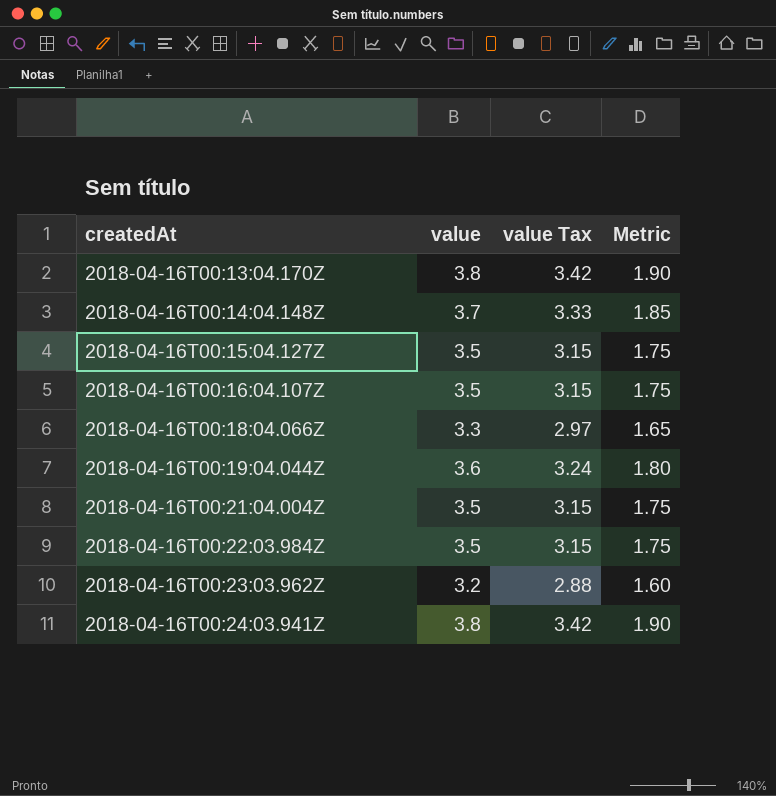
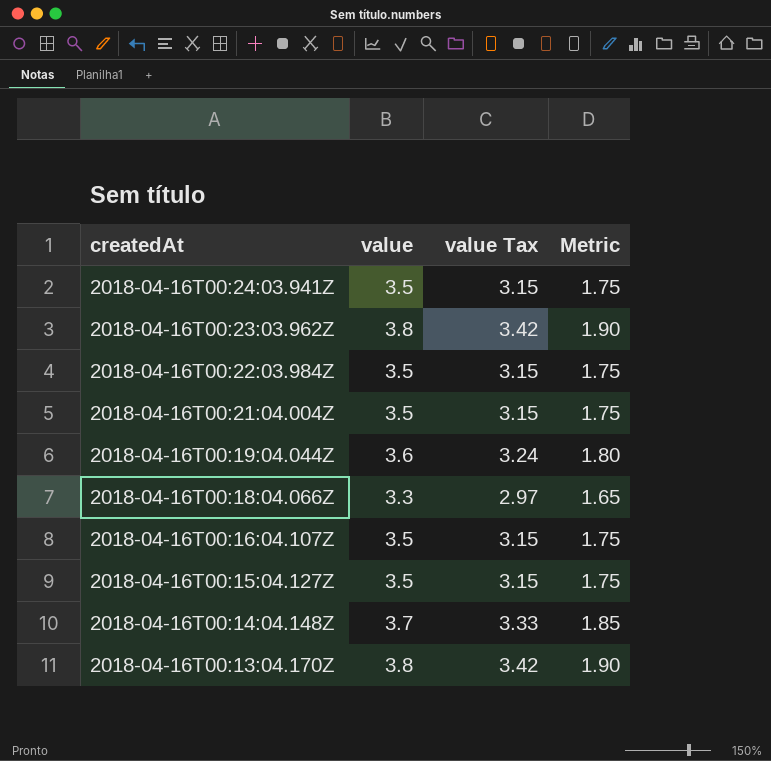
row order: createdAt ascending -> createdAt descending
2018-04-16T00:24:03.941Z | value: 3.8 -> 3.5
2018-04-16T00:24:03.941Z | value Tax: 3.42 -> 3.15
2018-04-16T00:24:03.941Z | Metric: 1.90 -> 1.75
2018-04-16T00:23:03.962Z | value: 3.2 -> 3.8
2018-04-16T00:23:03.962Z | value Tax: 2.88 -> 3.42
2018-04-16T00:23:03.962Z | Metric: 1.60 -> 1.90

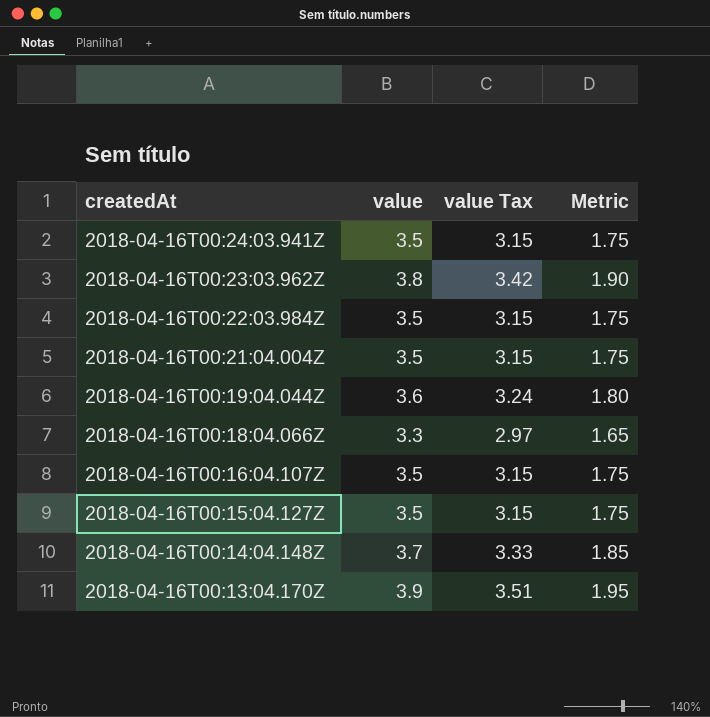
2018-04-16T00:13:04.170Z | value: 3.8 -> 3.9
2018-04-16T00:13:04.170Z | value Tax: 3.42 -> 3.51
2018-04-16T00:13:04.170Z | Metric: 1.90 -> 1.95

